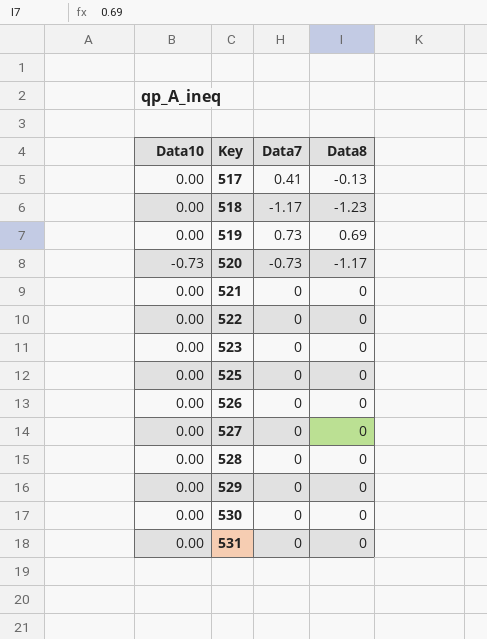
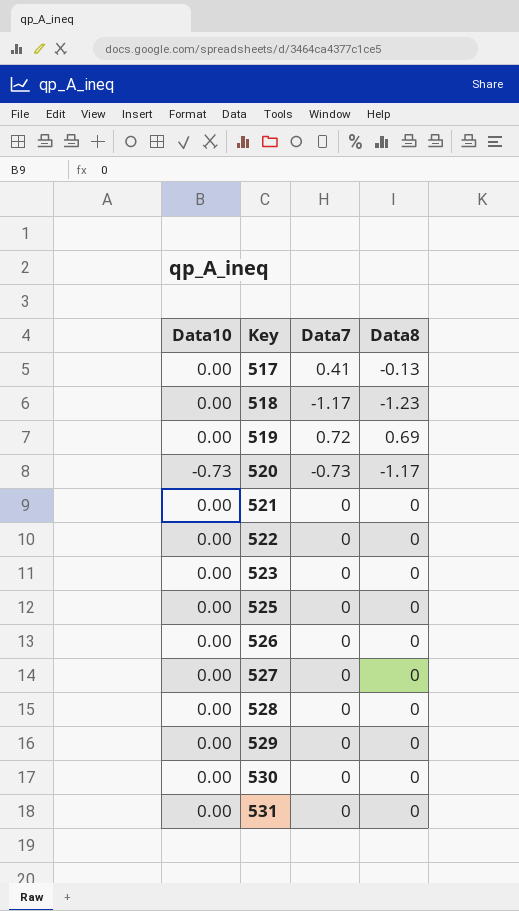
519 | Data7: 0.73 -> 0.72

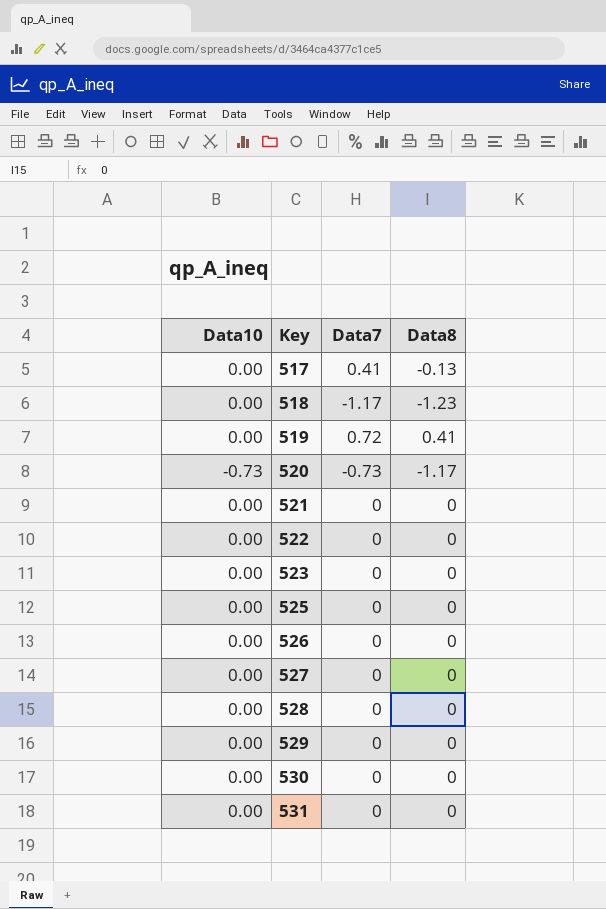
519 | Data8: 0.69 -> 0.41

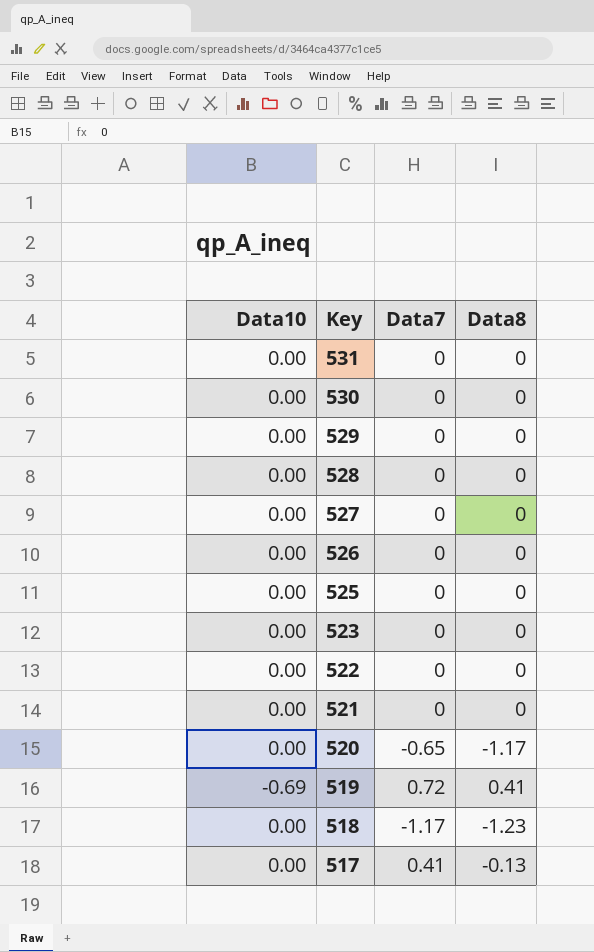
row order: Key ascending -> Key descending
520 | Data10: -0.73 -> 0.00
520 | Data7: -0.73 -> -0.65
519 | Data10: 0.00 -> -0.69

